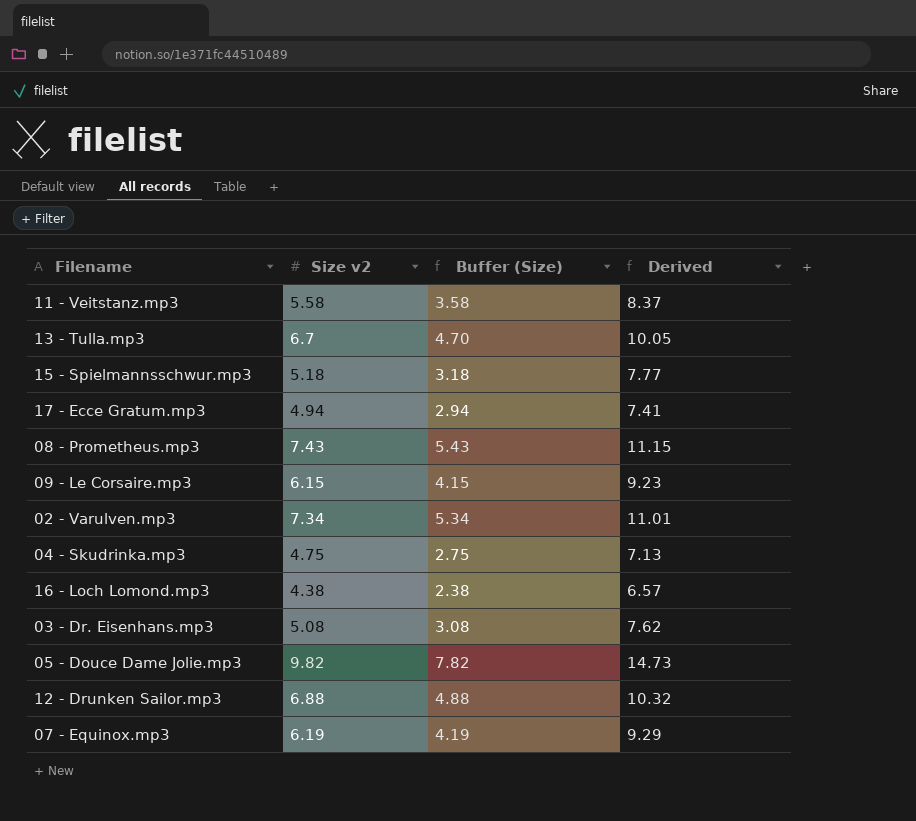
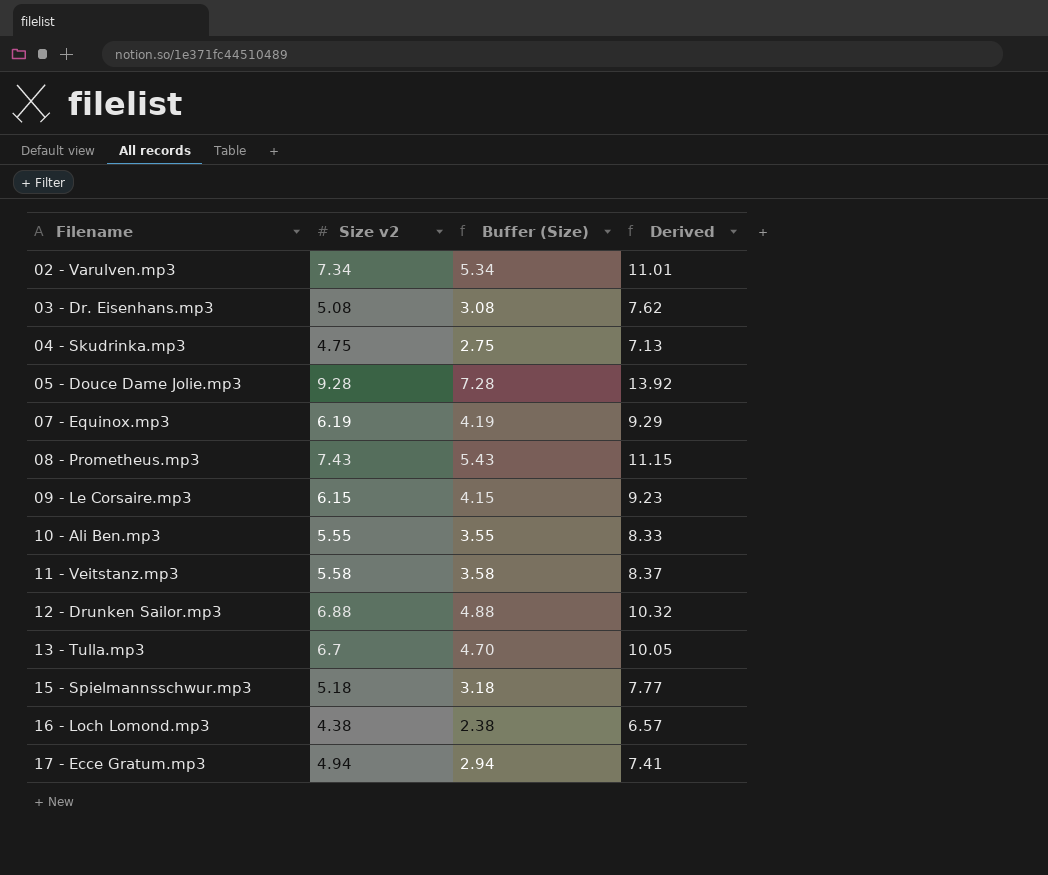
row order: none -> Filename ascending
05 - Douce Dame Jolie.mp3 | Size v2: 9.82 -> 9.28
05 - Douce Dame Jolie.mp3 | Buffer (Size): 7.82 -> 7.28
05 - Douce Dame Jolie.mp3 | Derived: 14.73 -> 13.92
row 10 - Ali Ben.mp3: none -> 5.55 | 3.55 | 8.33

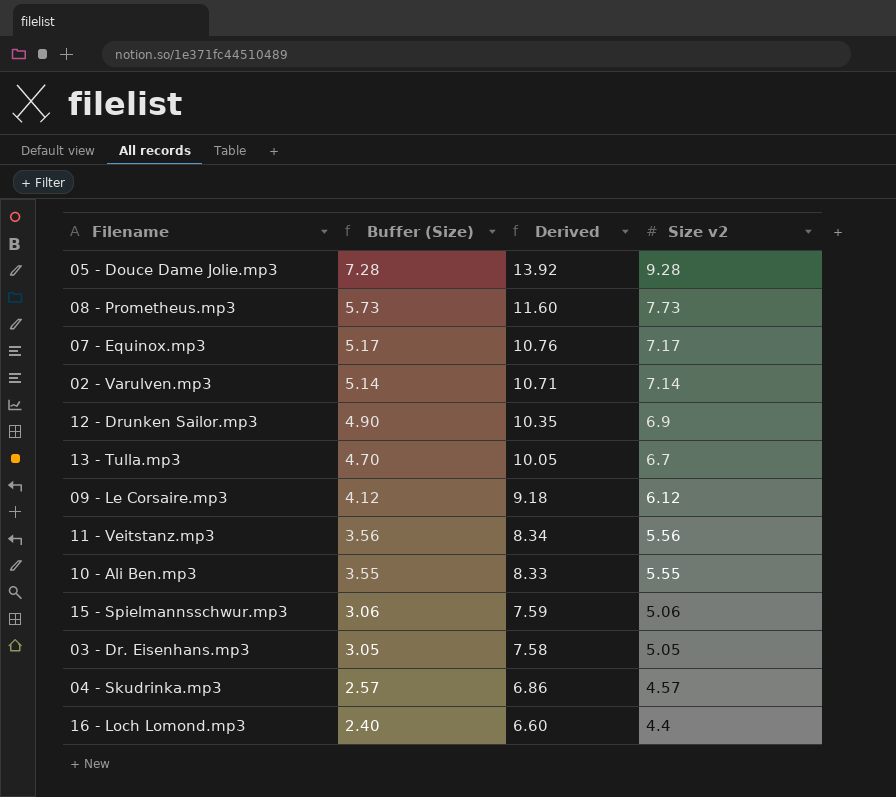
row order: Filename ascending -> Buffer (Size) descending
column Size v2 | position: 2 -> 4
row 17 - Ecce Gratum.mp3: 4.94 | 2.94 | 7.41 -> none
08 - Prometheus.mp3 | Buffer (Size): 5.43 -> 5.73
08 - Prometheus.mp3 | Derived: 11.15 -> 11.60
08 - Prometheus.mp3 | Size v2: 7.43 -> 7.73
07 - Equinox.mp3 | Buffer (Size): 4.19 -> 5.17
07 - Equinox.mp3 | Derived: 9.29 -> 10.76
07 - Equinox.mp3 | Size v2: 6.19 -> 7.17
02 - Varulven.mp3 | Buffer (Size): 5.34 -> 5.14
02 - Varulven.mp3 | Derived: 11.01 -> 10.71
02 - Varulven.mp3 | Size v2: 7.34 -> 7.14
12 - Drunken Sailor.mp3 | Buffer (Size): 4.88 -> 4.90
12 - Drunken Sailor.mp3 | Derived: 10.32 -> 10.35
12 - Drunken Sailor.mp3 | Size v2: 6.88 -> 6.9
09 - Le Corsaire.mp3 | Buffer (Size): 4.15 -> 4.12
09 - Le Corsaire.mp3 | Derived: 9.23 -> 9.18
09 - Le Corsaire.mp3 | Size v2: 6.15 -> 6.12
11 - Veitstanz.mp3 | Buffer (Size): 3.58 -> 3.56
11 - Veitstanz.mp3 | Derived: 8.37 -> 8.34
11 - Veitstanz.mp3 | Size v2: 5.58 -> 5.56
15 - Spielmannsschwur.mp3 | Buffer (Size): 3.18 -> 3.06
15 - Spielmannsschwur.mp3 | Derived: 7.77 -> 7.59
15 - Spielmannsschwur.mp3 | Size v2: 5.18 -> 5.06
03 - Dr. Eisenhans.mp3 | Buffer (Size): 3.08 -> 3.05
03 - Dr. Eisenhans.mp3 | Derived: 7.62 -> 7.58
03 - Dr. Eisenhans.mp3 | Size v2: 5.08 -> 5.05
04 - Skudrinka.mp3 | Buffer (Size): 2.75 -> 2.57
04 - Skudrinka.mp3 | Derived: 7.13 -> 6.86
04 - Skudrinka.mp3 | Size v2: 4.75 -> 4.57
16 - Loch Lomond.mp3 | Buffer (Size): 2.38 -> 2.40
16 - Loch Lomond.mp3 | Derived: 6.57 -> 6.60
16 - Loch Lomond.mp3 | Size v2: 4.38 -> 4.4

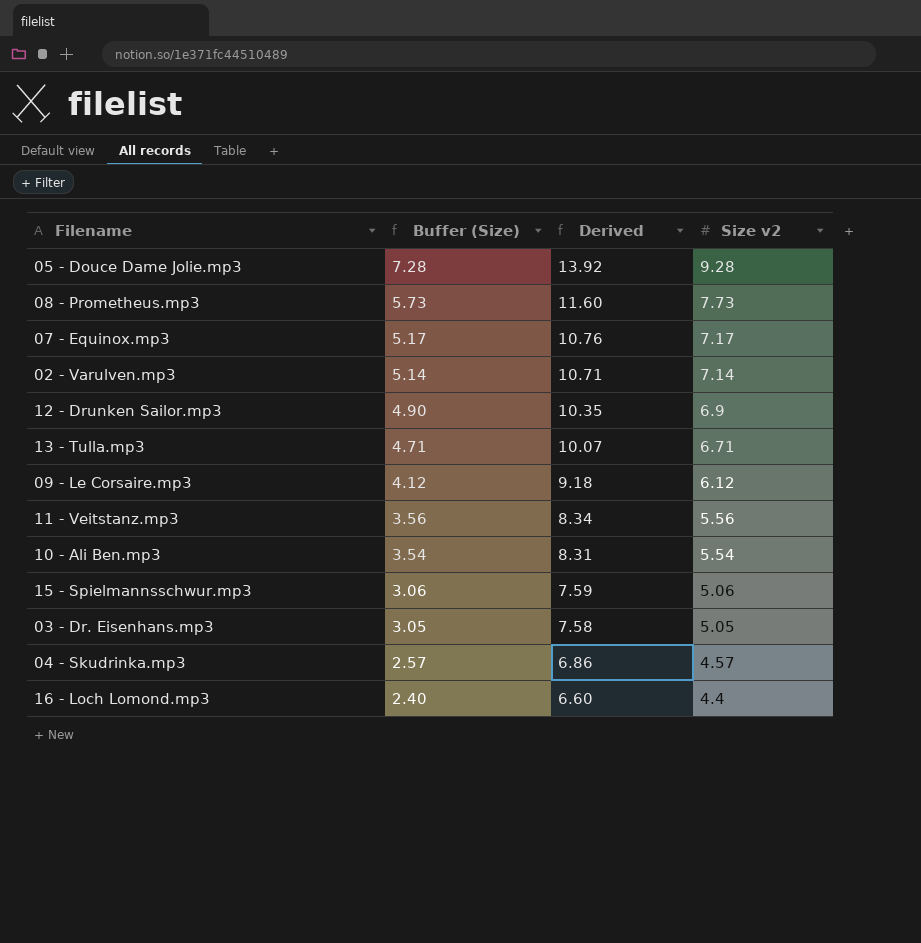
13 - Tulla.mp3 | Buffer (Size): 4.70 -> 4.71
13 - Tulla.mp3 | Derived: 10.05 -> 10.07
13 - Tulla.mp3 | Size v2: 6.7 -> 6.71
10 - Ali Ben.mp3 | Buffer (Size): 3.55 -> 3.54
10 - Ali Ben.mp3 | Derived: 8.33 -> 8.31
10 - Ali Ben.mp3 | Size v2: 5.55 -> 5.54

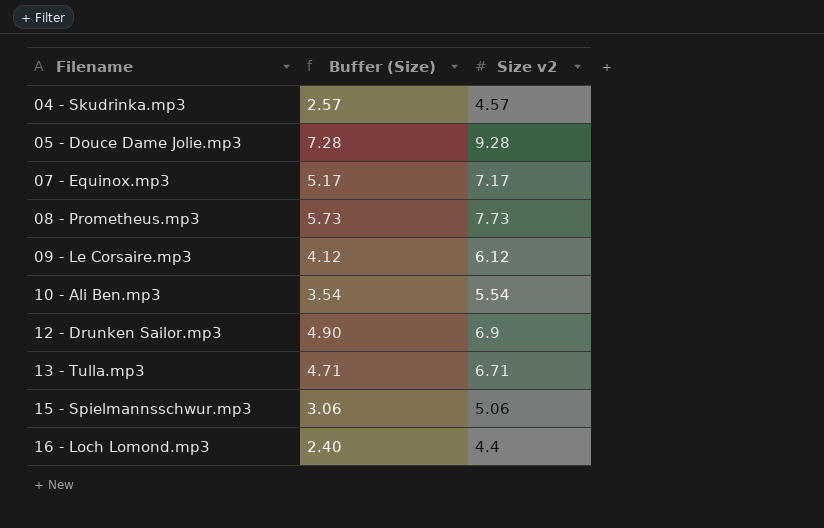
row order: Buffer (Size) descending -> Filename ascending
column Derived | formula: [Size v2] * 1.5 -> none
row 02 - Varulven.mp3: 5.14 | 10.71 | 7.14 -> none
row 11 - Veitstanz.mp3: 3.56 | 8.34 | 5.56 -> none
row 03 - Dr. Eisenhans.mp3: 3.05 | 7.58 | 5.05 -> none

